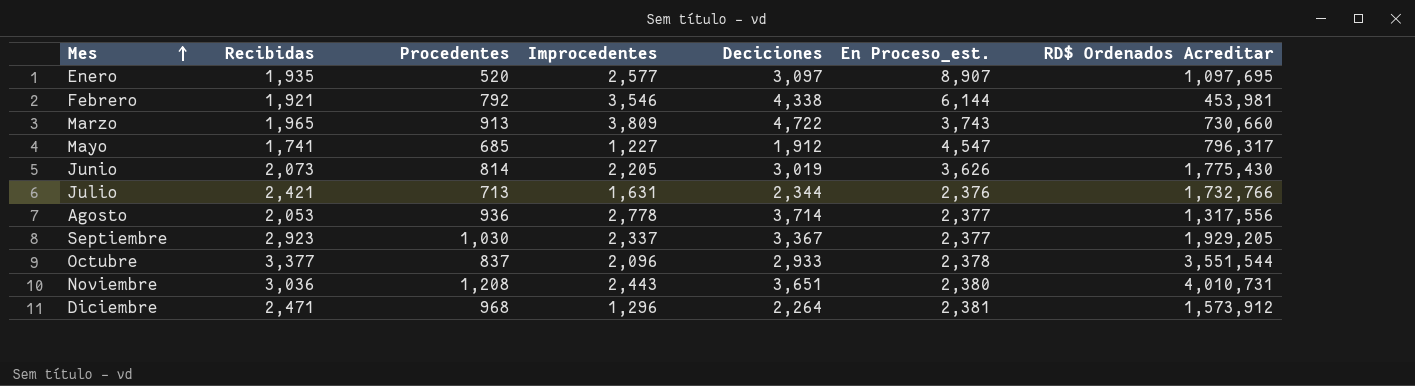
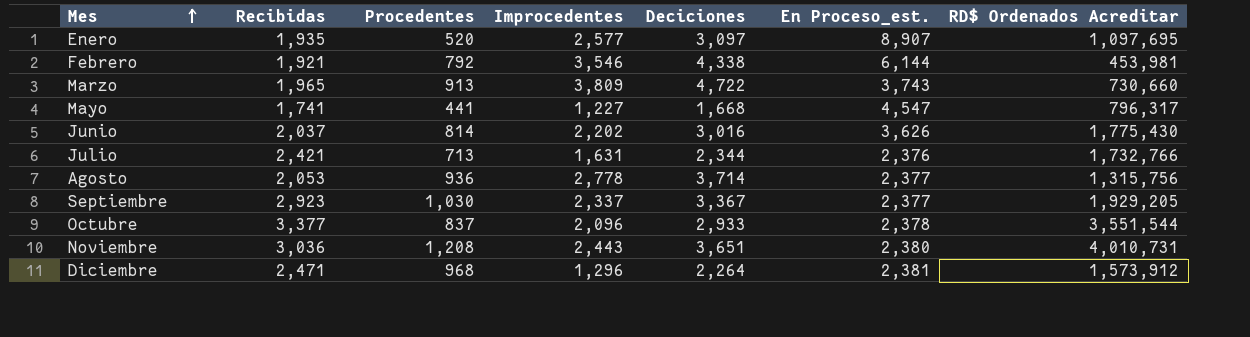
Mayo | Procedentes: 685 -> 441
Mayo | Deciciones: 1,912 -> 1,668
Junio | Recibidas: 2,073 -> 2,037
Junio | Improcedentes: 2,205 -> 2,202
Junio | Deciciones: 3,019 -> 3,016
Agosto | RD$ Ordenados Acreditar: 1,317,556 -> 1,315,756

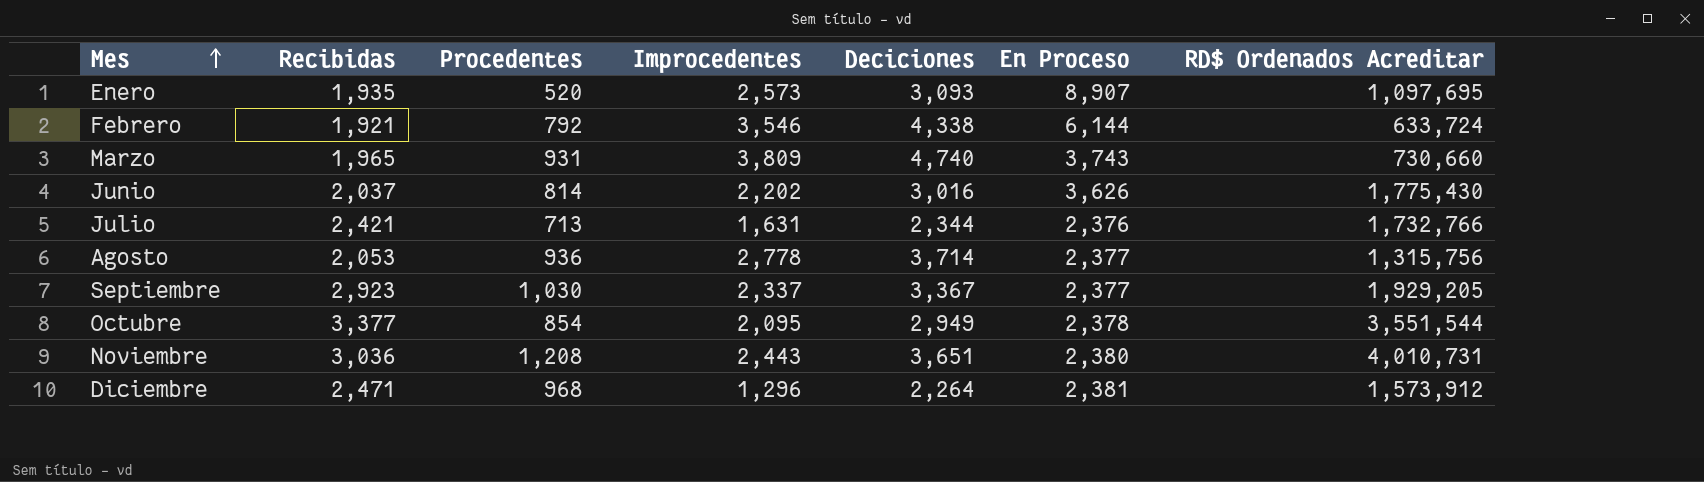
column name: En Proceso_est. -> En Proceso
row Mayo: 1,741 | 441 | 1,227 | 1,668 | 4,547 | 796,317 -> none
Enero | Improcedentes: 2,577 -> 2,573
Enero | Deciciones: 3,097 -> 3,093
Febrero | RD$ Ordenados Acreditar: 453,981 -> 633,724
Marzo | Procedentes: 913 -> 931
Marzo | Deciciones: 4,722 -> 4,740
Octubre | Procedentes: 837 -> 854
Octubre | Improcedentes: 2,096 -> 2,095
Octubre | Deciciones: 2,933 -> 2,949

